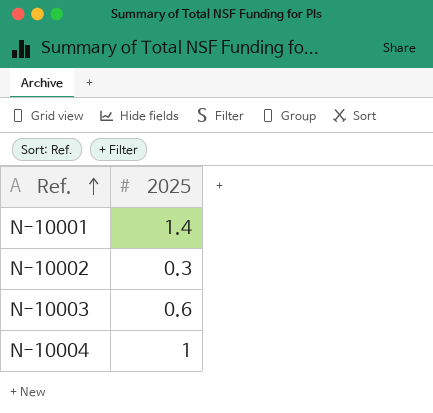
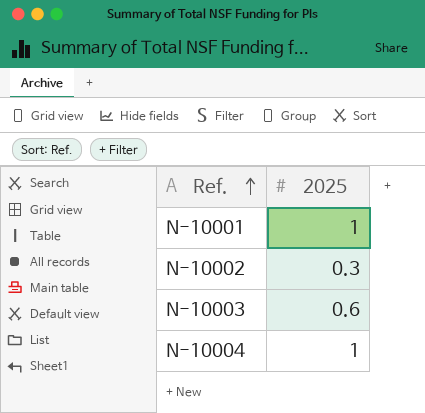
N-10001 | 2025: 1.4 -> 1

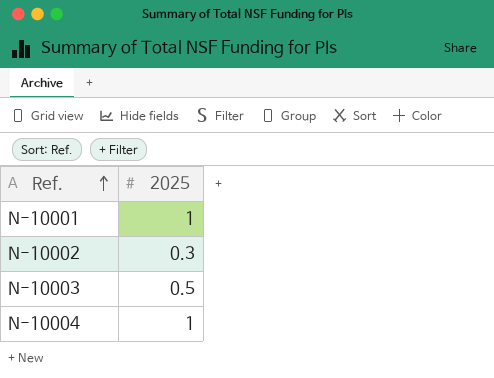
N-10003 | 2025: 0.6 -> 0.5

